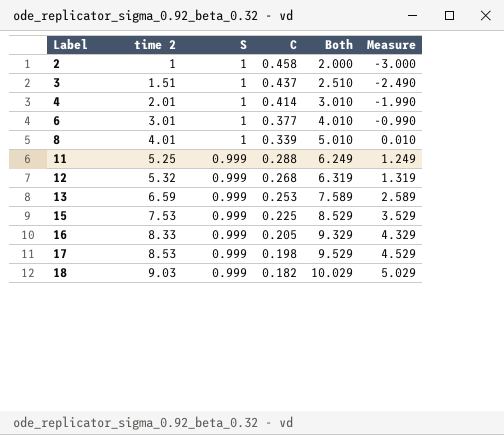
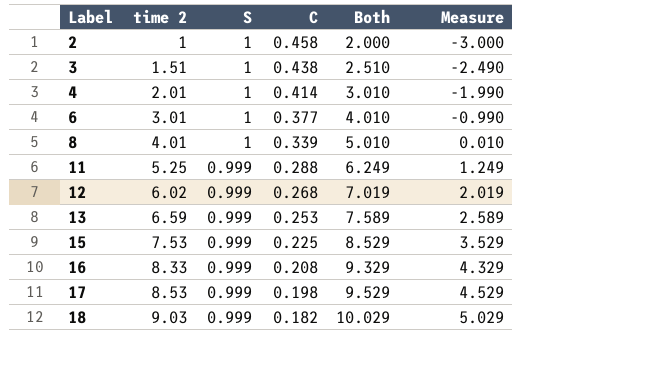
3 | C: 0.437 -> 0.438
12 | time 2: 5.32 -> 6.02
12 | Both: 6.319 -> 7.019
12 | Measure: 1.319 -> 2.019
16 | C: 0.205 -> 0.208

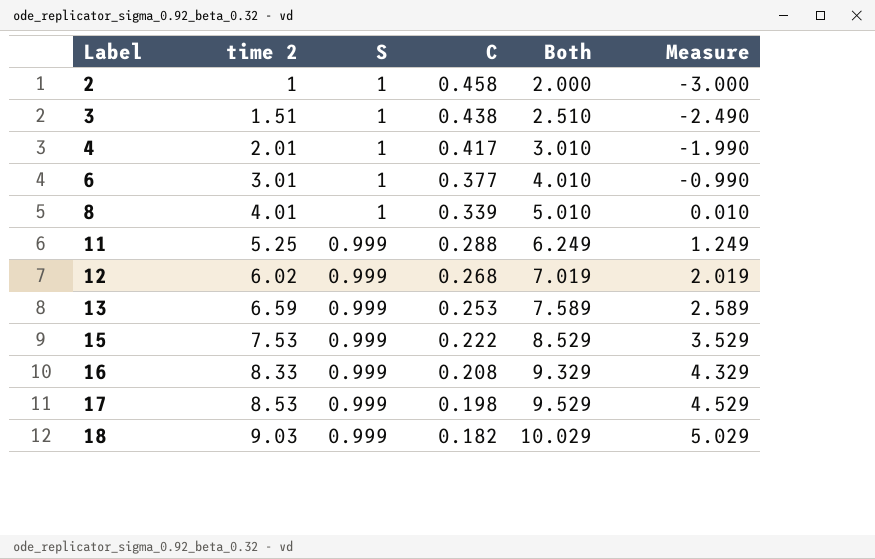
4 | C: 0.414 -> 0.417
15 | C: 0.225 -> 0.222

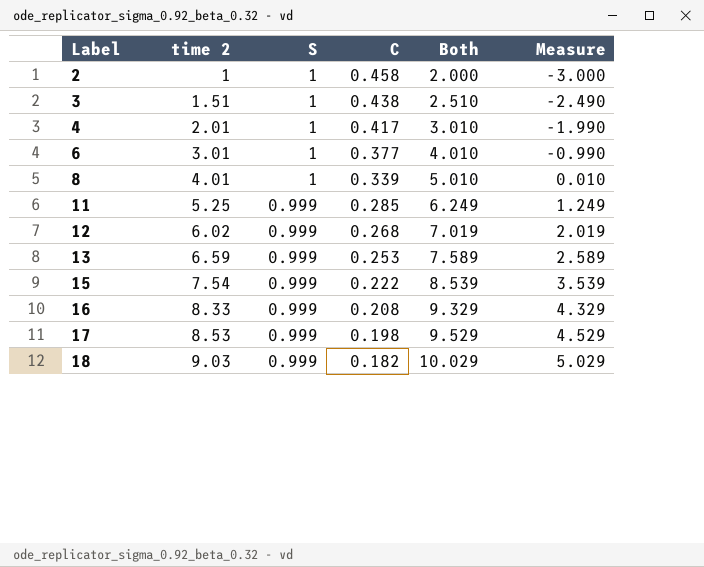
11 | C: 0.288 -> 0.285
15 | time 2: 7.53 -> 7.54
15 | Both: 8.529 -> 8.539
15 | Measure: 3.529 -> 3.539

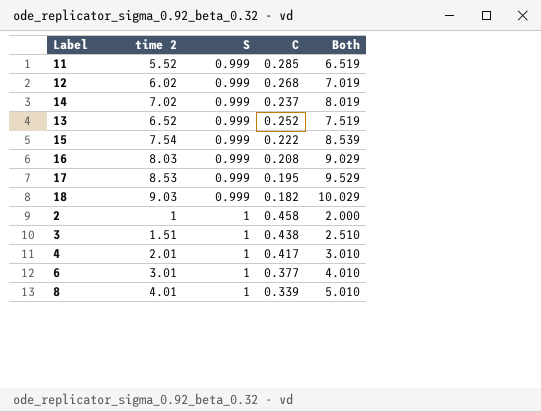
row order: Label ascending -> S ascending
column Measure | formula: [Both] - 5 -> none
11 | time 2: 5.25 -> 5.52
11 | Both: 6.249 -> 6.519
row 14: none -> 7.02 | 0.999 | 0.237 | 8.019
13 | time 2: 6.59 -> 6.52
13 | C: 0.253 -> 0.252
13 | Both: 7.589 -> 7.519
16 | time 2: 8.33 -> 8.03
16 | Both: 9.329 -> 9.029
17 | C: 0.198 -> 0.195

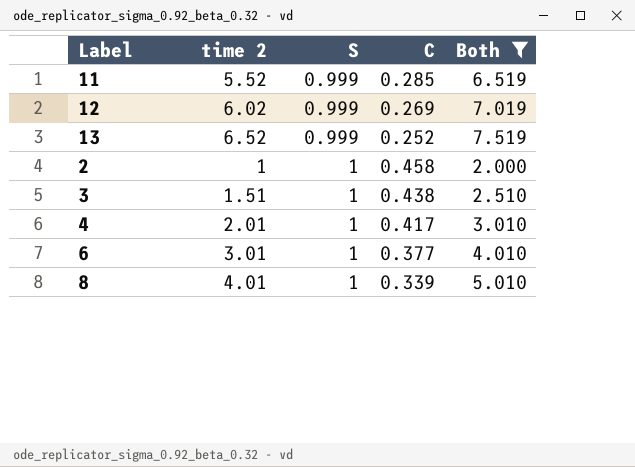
filter: none -> Both <= 7.519
12 | C: 0.268 -> 0.269

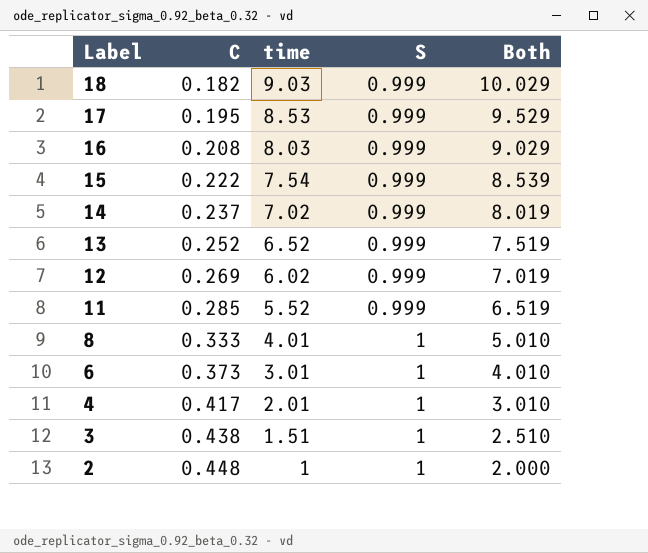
filter: Both <= 7.519 -> none
row order: S ascending -> Label descending
column C | position: 4 -> 2
column name: time 2 -> time
8 | C: 0.339 -> 0.333
6 | C: 0.377 -> 0.373
2 | C: 0.458 -> 0.448

